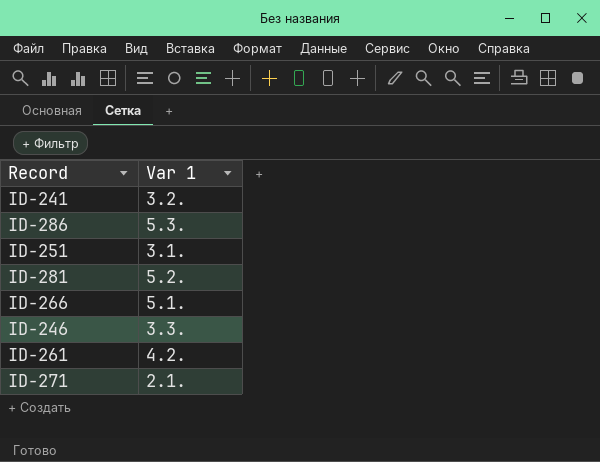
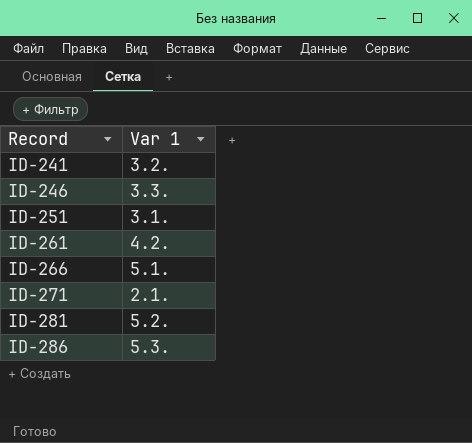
row order: none -> Record ascending

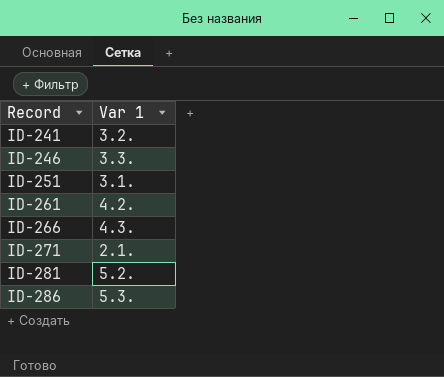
ID-266 | Var 1: 5.1. -> 4.3.

